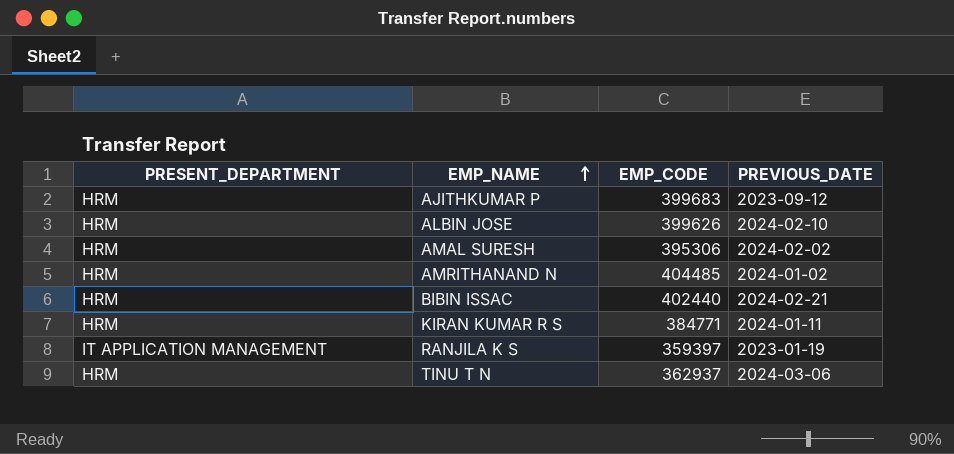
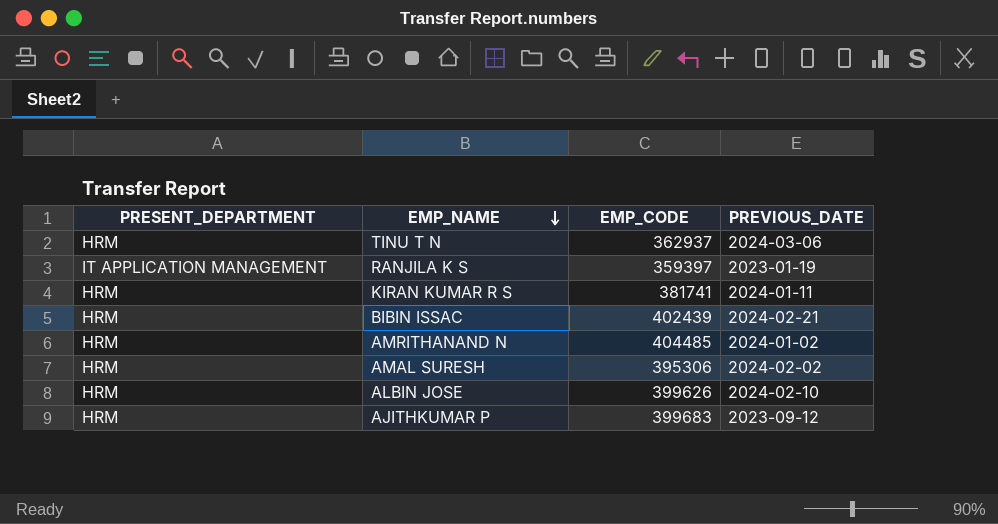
row order: EMP_NAME ascending -> EMP_NAME descending
KIRAN KUMAR R S | EMP_CODE: 384771 -> 381741
BIBIN ISSAC | EMP_CODE: 402440 -> 402439

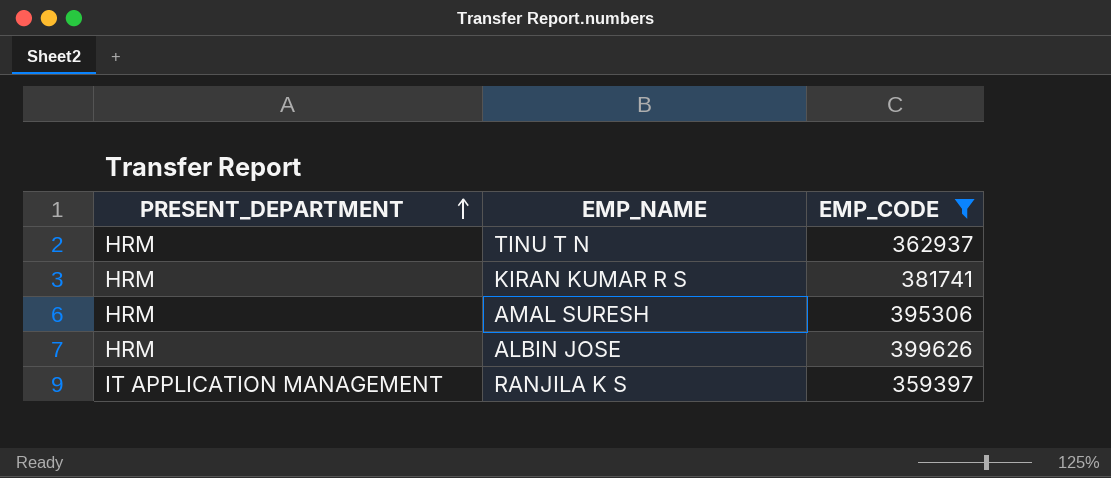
filter: none -> EMP_CODE <= 399626
row order: EMP_NAME descending -> PRESENT_DEPARTMENT ascending
column PREVIOUS_DATE | position: 4 -> none

